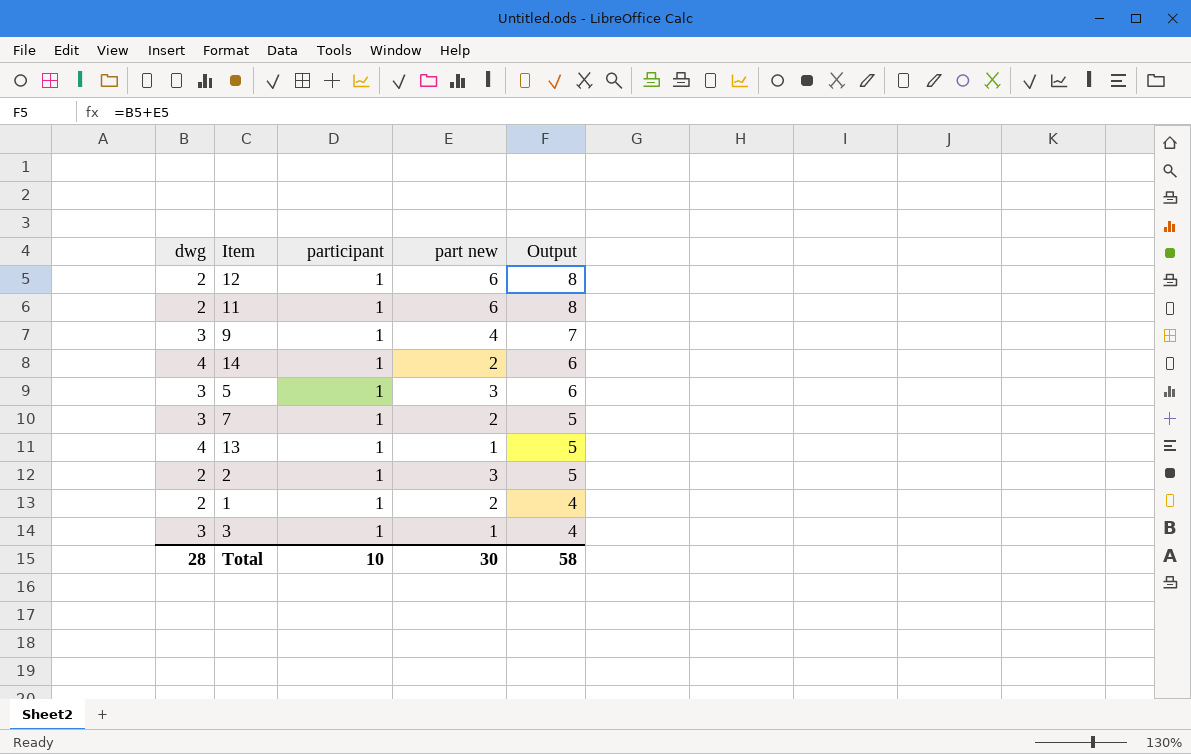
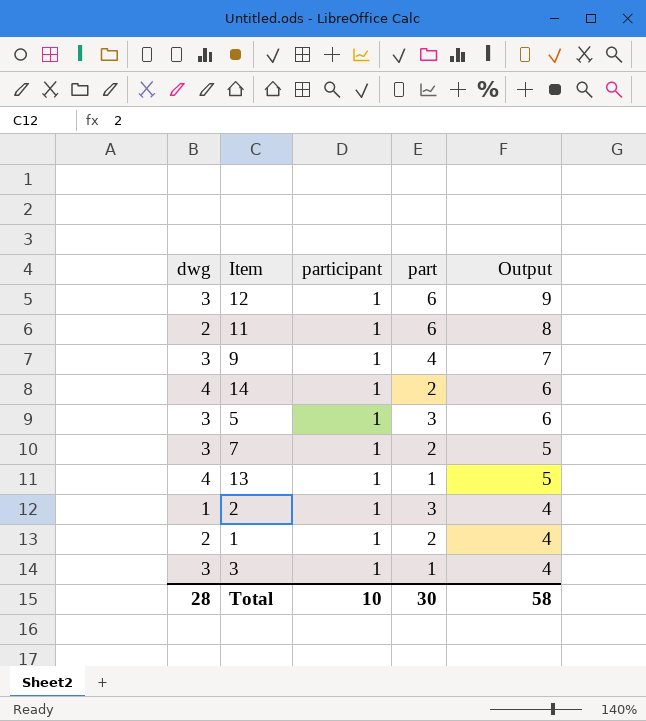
column name: part new -> part
12 | dwg: 2 -> 3
12 | Output: 8 -> 9
2 | dwg: 2 -> 1
2 | Output: 5 -> 4

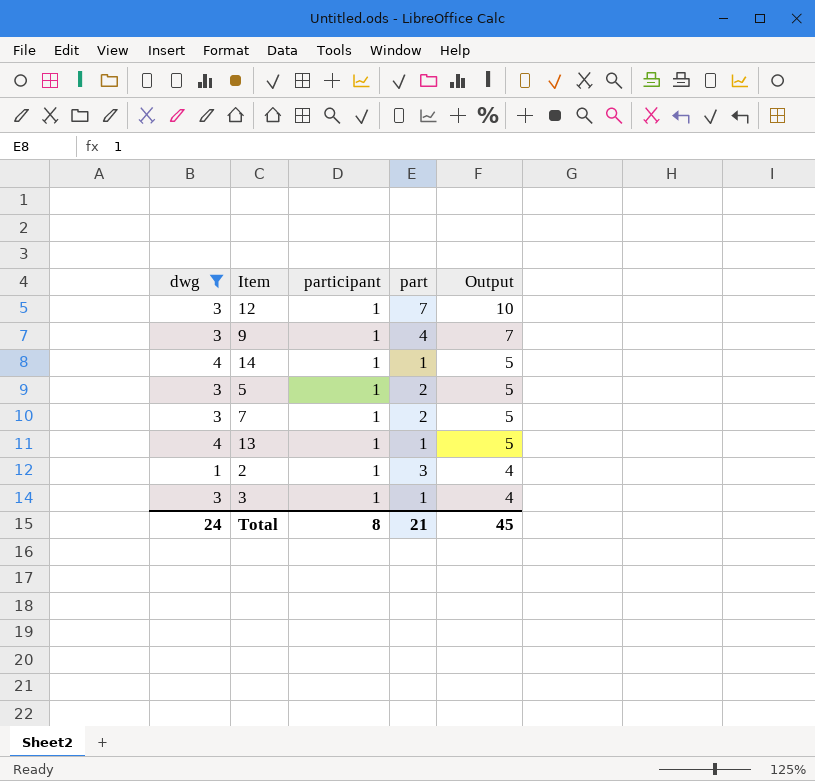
filter: none -> dwg != 2
12 | part: 6 -> 7
12 | Output: 9 -> 10
14 | part: 2 -> 1
14 | Output: 6 -> 5
5 | part: 3 -> 2
5 | Output: 6 -> 5
Total | dwg: 28 -> 24
Total | participant: 10 -> 8
Total | part: 30 -> 21
Total | Output: 58 -> 45

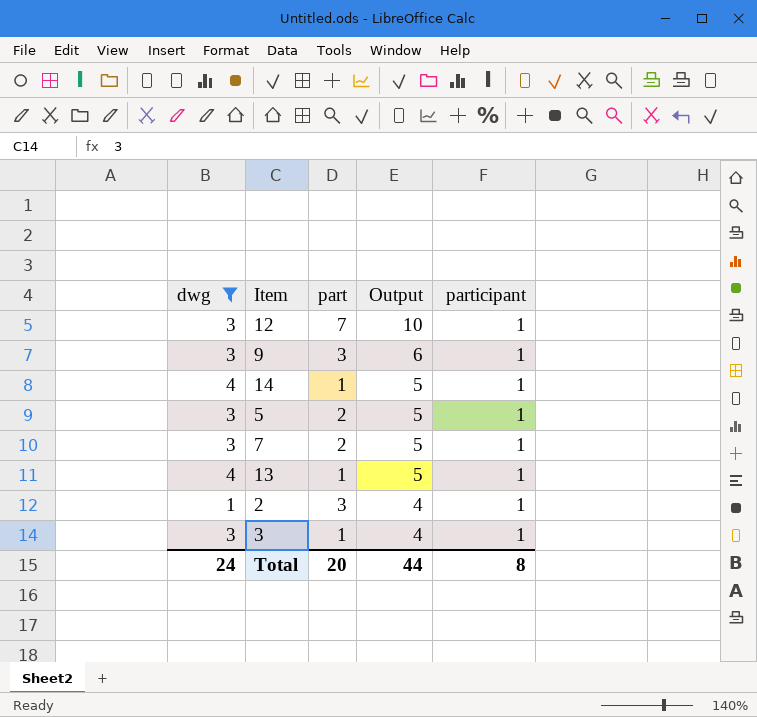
column participant | position: 3 -> 5
9 | part: 4 -> 3
9 | Output: 7 -> 6
Total | part: 21 -> 20
Total | Output: 45 -> 44

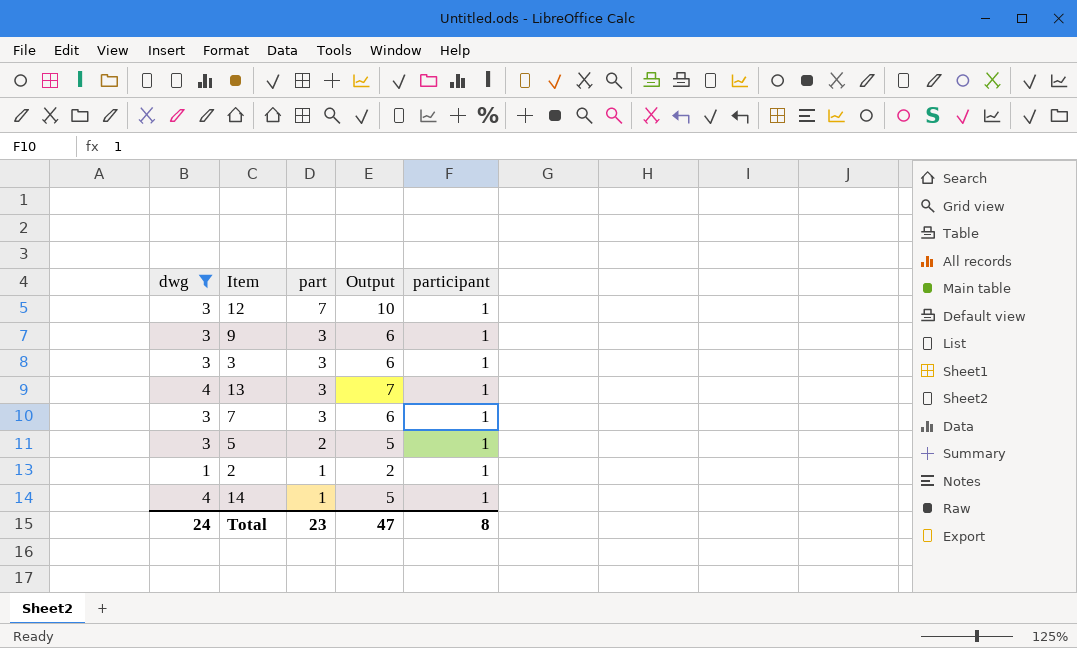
row order: Output descending -> part descending
3 | part: 1 -> 3
3 | Output: 4 -> 6
13 | part: 1 -> 3
13 | Output: 5 -> 7
7 | part: 2 -> 3
7 | Output: 5 -> 6
2 | part: 3 -> 1
2 | Output: 4 -> 2
Total | part: 20 -> 23
Total | Output: 44 -> 47

